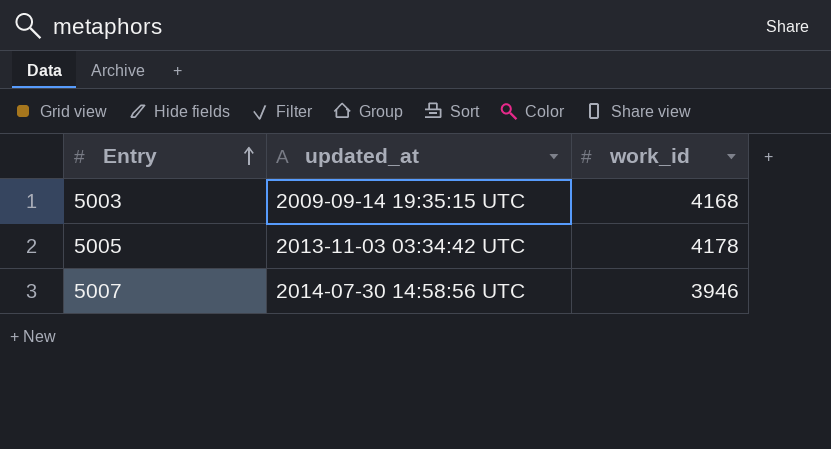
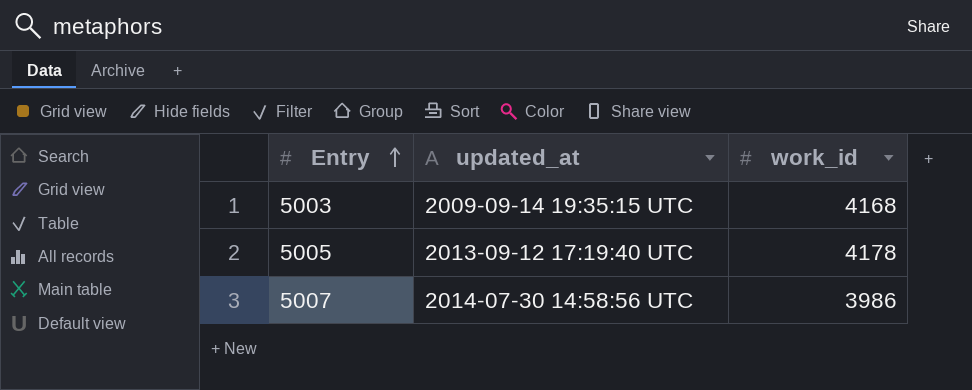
5005 | updated_at: 2013-11-03 03:34:42 UTC -> 2013-09-12 17:19:40 UTC
5007 | work_id: 3946 -> 3986

